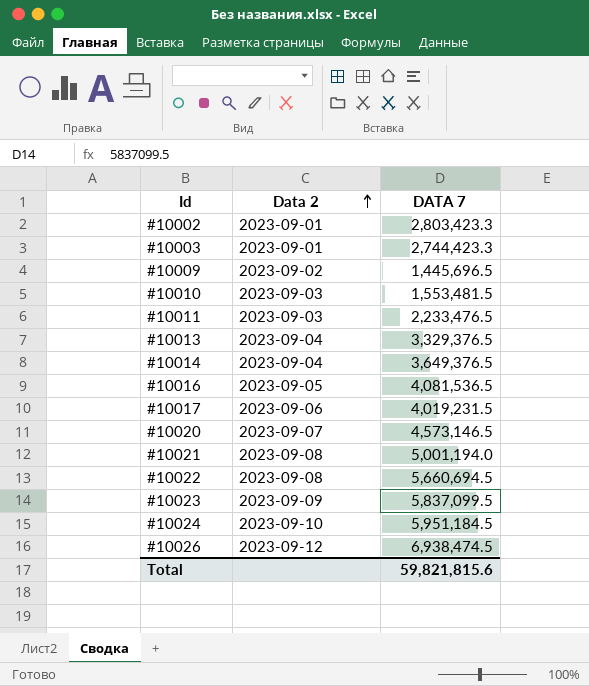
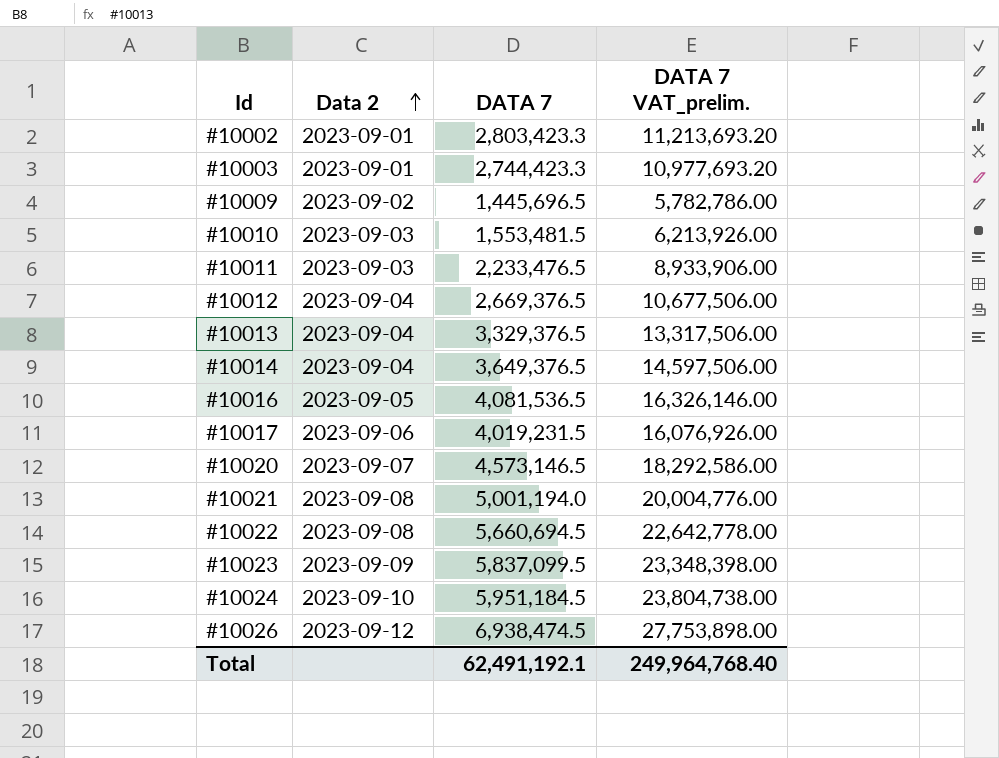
column DATA 7 VAT_prelim. | formula: none -> [DATA 7] * 4
row #10012: none -> 2023-09-04 | 2,669,376.5 | 10,677,506.00
Total | DATA 7: 59,821,815.6 -> 62,491,192.1

